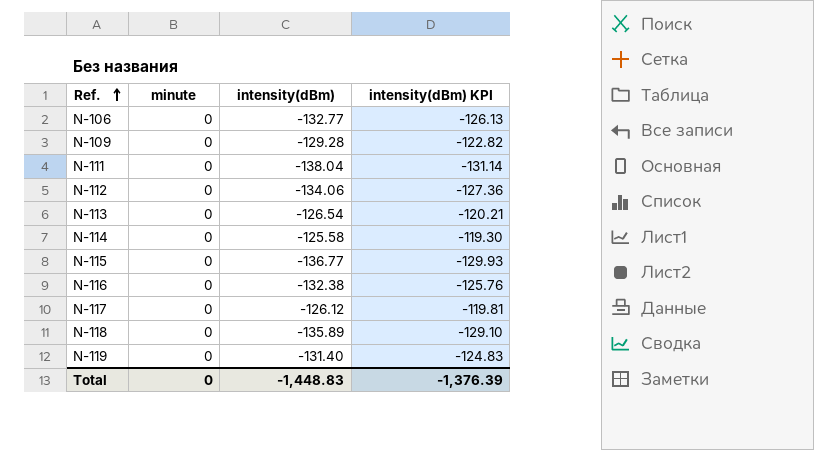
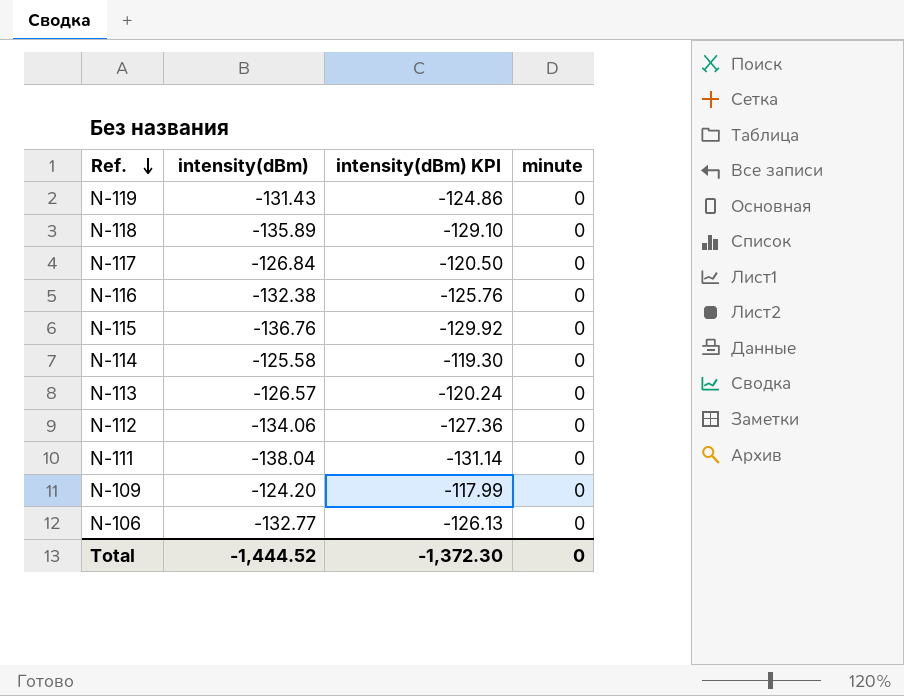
row order: Ref. ascending -> Ref. descending
column minute | position: 2 -> 4
N-119 | intensity(dBm): -131.40 -> -131.43
N-119 | intensity(dBm) KPI: -124.83 -> -124.86
N-117 | intensity(dBm): -126.12 -> -126.84
N-117 | intensity(dBm) KPI: -119.81 -> -120.50
N-115 | intensity(dBm): -136.77 -> -136.76
N-115 | intensity(dBm) KPI: -129.93 -> -129.92
N-113 | intensity(dBm): -126.54 -> -126.57
N-113 | intensity(dBm) KPI: -120.21 -> -120.24
N-109 | intensity(dBm): -129.28 -> -124.20
N-109 | intensity(dBm) KPI: -122.82 -> -117.99
Total | intensity(dBm): -1,448.83 -> -1,444.52
Total | intensity(dBm) KPI: -1,376.39 -> -1,372.30

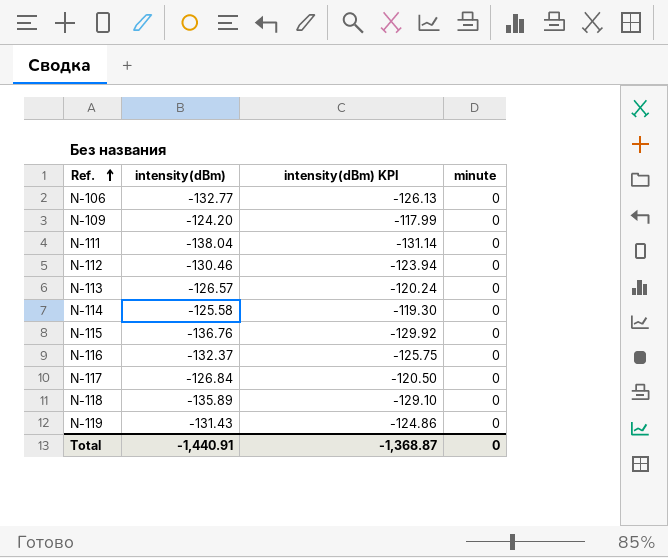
row order: Ref. descending -> Ref. ascending
N-112 | intensity(dBm): -134.06 -> -130.46
N-112 | intensity(dBm) KPI: -127.36 -> -123.94
N-116 | intensity(dBm): -132.38 -> -132.37
N-116 | intensity(dBm) KPI: -125.76 -> -125.75
Total | intensity(dBm): -1,444.52 -> -1,440.91
Total | intensity(dBm) KPI: -1,372.30 -> -1,368.87

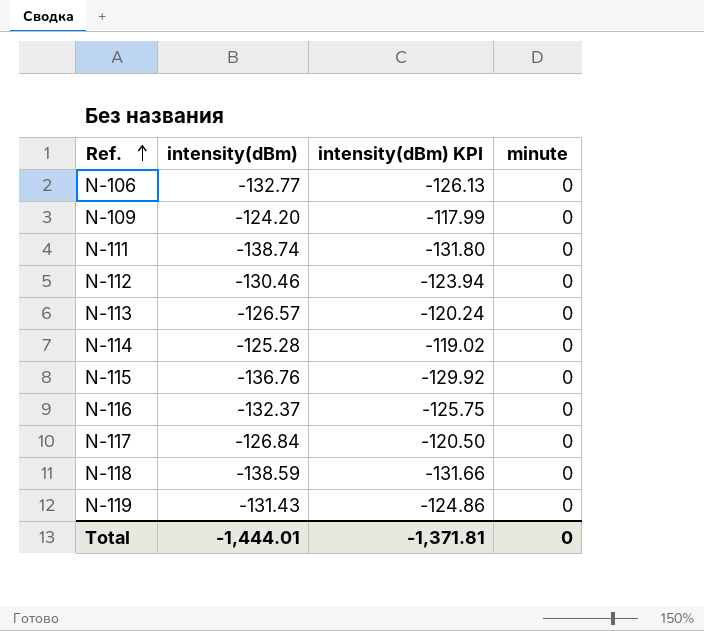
N-111 | intensity(dBm): -138.04 -> -138.74
N-111 | intensity(dBm) KPI: -131.14 -> -131.80
N-114 | intensity(dBm): -125.58 -> -125.28
N-114 | intensity(dBm) KPI: -119.30 -> -119.02
N-118 | intensity(dBm): -135.89 -> -138.59
N-118 | intensity(dBm) KPI: -129.10 -> -131.66
Total | intensity(dBm): -1,440.91 -> -1,444.01
Total | intensity(dBm) KPI: -1,368.87 -> -1,371.81

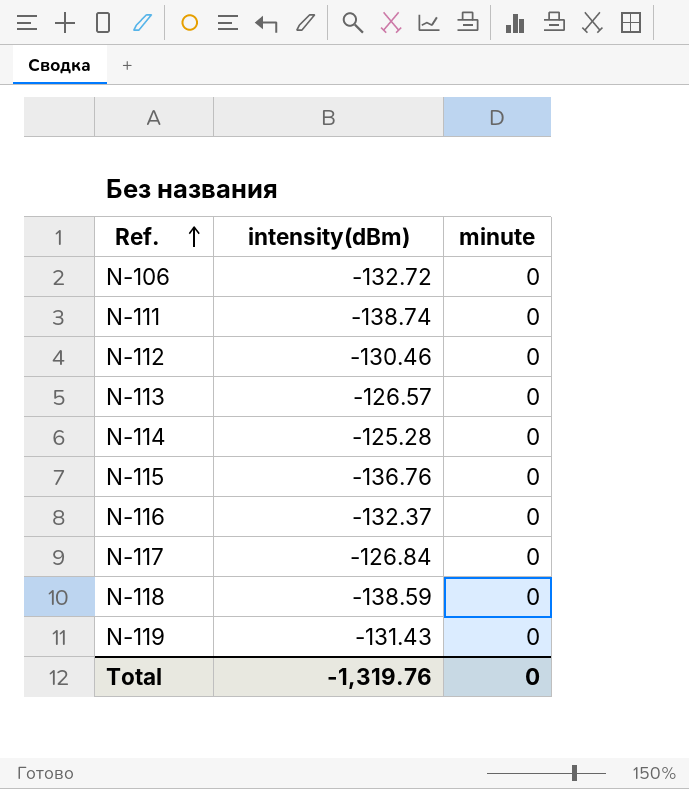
column intensity(dBm) KPI | formula: [intensity(dBm)] * 0.95 -> none
row N-109: -124.20 | -117.99 | 0 -> none
N-106 | intensity(dBm): -132.77 -> -132.72
Total | intensity(dBm): -1,444.01 -> -1,319.76

